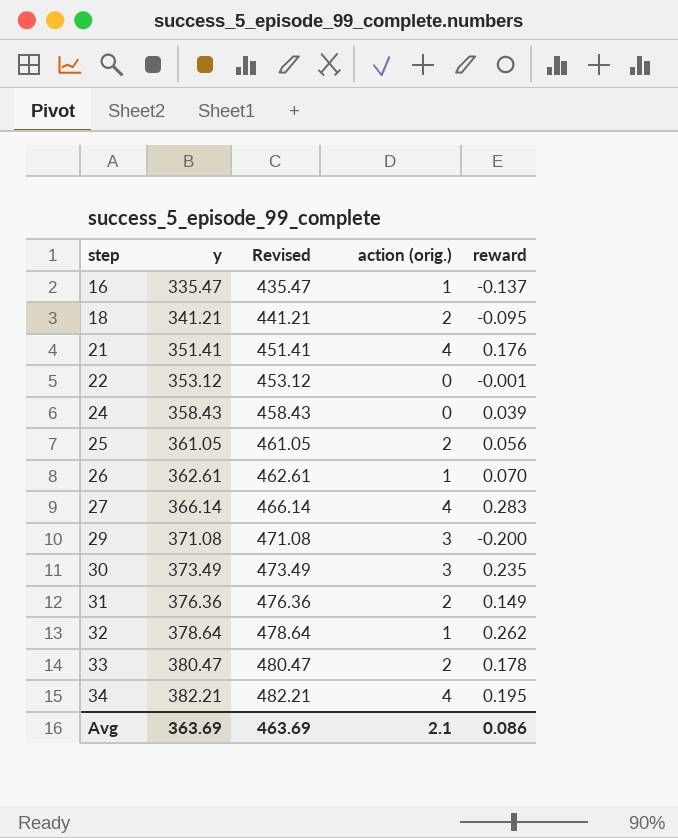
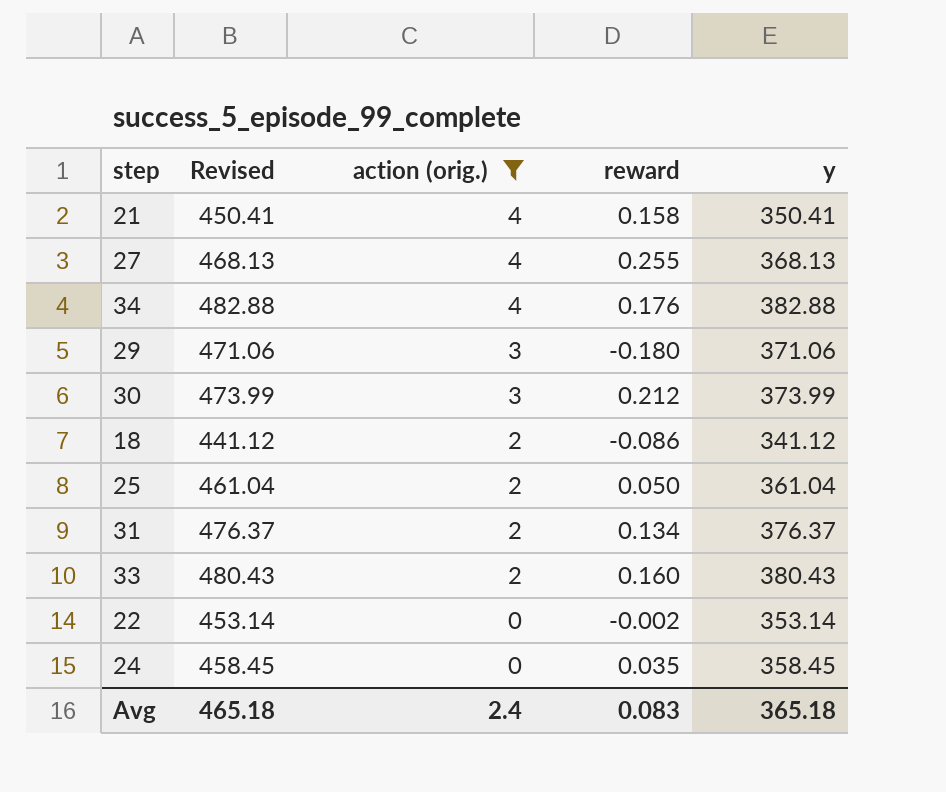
filter: none -> action (orig.) != 1
row order: step ascending -> action (orig.) descending
column y | position: 2 -> 5
21 | Revised: 451.41 -> 450.41
21 | reward: 0.176 -> 0.158
21 | y: 351.41 -> 350.41
27 | Revised: 466.14 -> 468.13
27 | reward: 0.283 -> 0.255
27 | y: 366.14 -> 368.13
34 | Revised: 482.21 -> 482.88
34 | reward: 0.195 -> 0.176
34 | y: 382.21 -> 382.88
29 | Revised: 471.08 -> 471.06
29 | reward: -0.200 -> -0.180
29 | y: 371.08 -> 371.06
30 | Revised: 473.49 -> 473.99
30 | reward: 0.235 -> 0.212
30 | y: 373.49 -> 373.99
18 | Revised: 441.21 -> 441.12
18 | reward: -0.095 -> -0.086
18 | y: 341.21 -> 341.12
25 | Revised: 461.05 -> 461.04
25 | reward: 0.056 -> 0.050
25 | y: 361.05 -> 361.04
31 | Revised: 476.36 -> 476.37
31 | reward: 0.149 -> 0.134
31 | y: 376.36 -> 376.37
33 | Revised: 480.47 -> 480.43
33 | reward: 0.178 -> 0.160
33 | y: 380.47 -> 380.43
22 | Revised: 453.12 -> 453.14
22 | reward: -0.001 -> -0.002
22 | y: 353.12 -> 353.14
24 | Revised: 458.43 -> 458.45
24 | reward: 0.039 -> 0.035
24 | y: 358.43 -> 358.45
Avg | Revised: 463.69 -> 465.18
Avg | action (orig.): 2.1 -> 2.4
Avg | reward: 0.086 -> 0.083
Avg | y: 363.69 -> 365.18

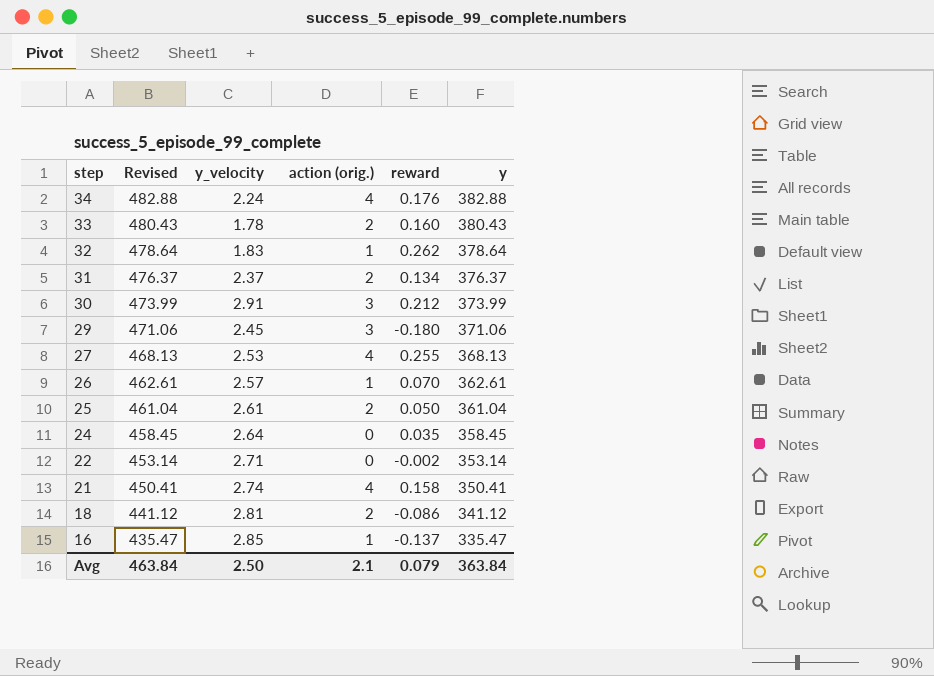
filter: action (orig.) != 1 -> none
row order: action (orig.) descending -> step descending
column y_velocity | position: none -> 3
Avg | Revised: 465.18 -> 463.84
Avg | action (orig.): 2.4 -> 2.1
Avg | reward: 0.083 -> 0.079
Avg | y: 365.18 -> 363.84

